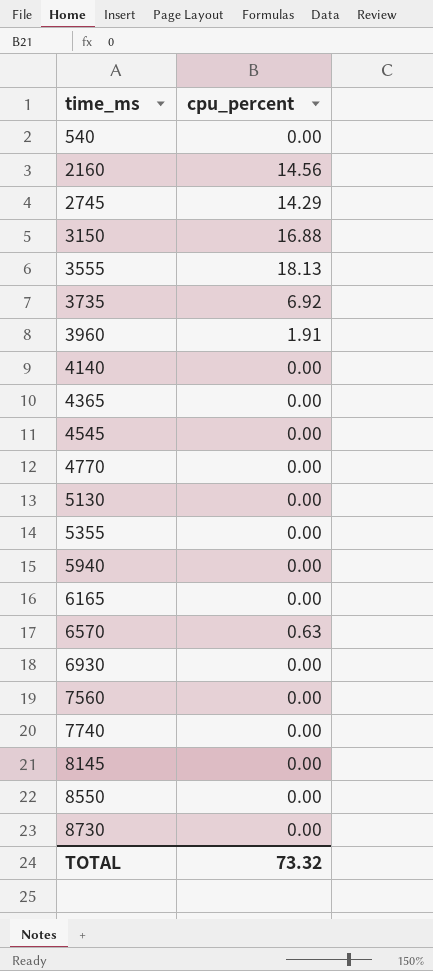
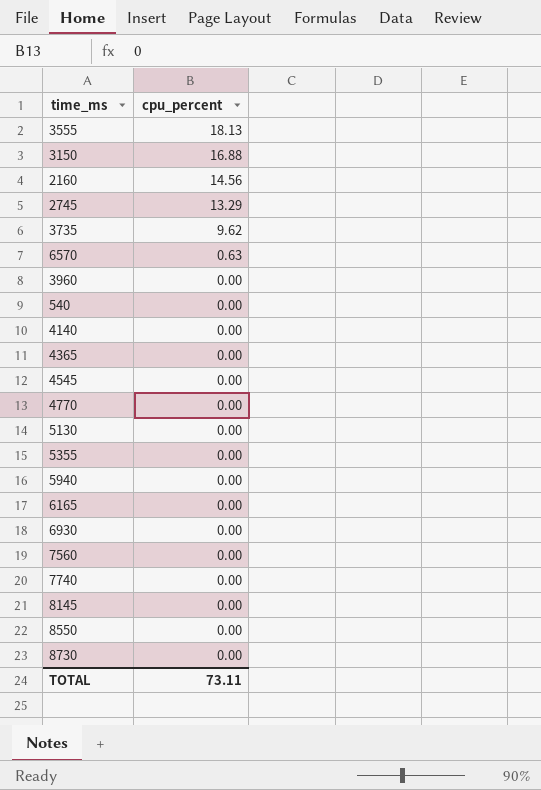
row order: time_ms ascending -> cpu_percent descending
2745 | cpu_percent: 14.29 -> 13.29
3735 | cpu_percent: 6.92 -> 9.62
3960 | cpu_percent: 1.91 -> 0.00
TOTAL | cpu_percent: 73.32 -> 73.11

